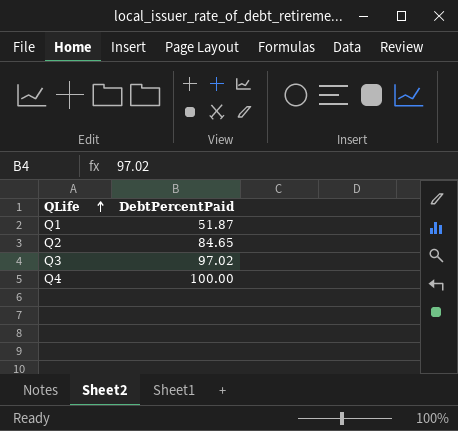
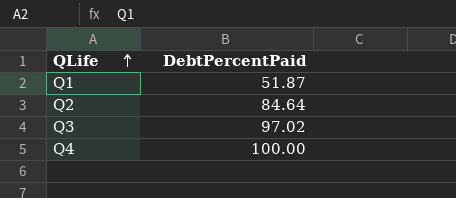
Q2 | DebtPercentPaid: 84.65 -> 84.64

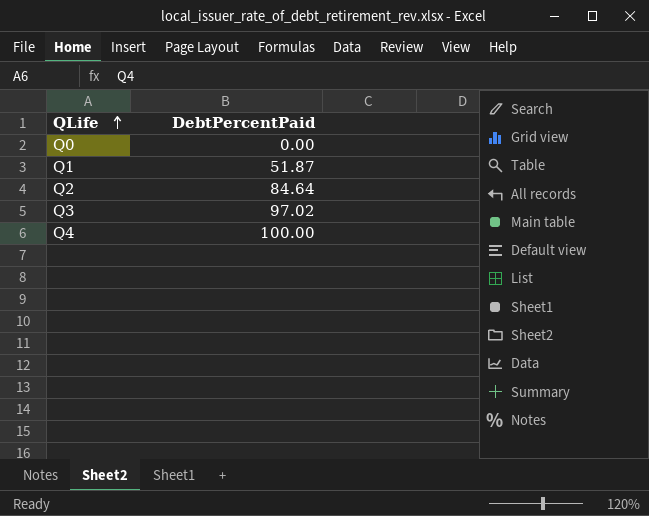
row Q0: none -> 0.00

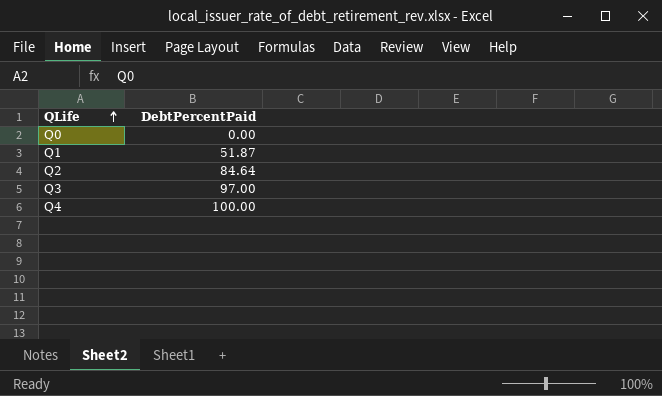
Q3 | DebtPercentPaid: 97.02 -> 97.00

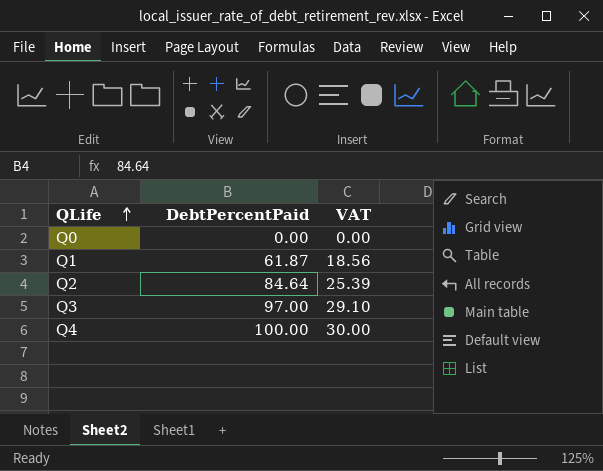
column VAT | formula: none -> [DebtPercentPaid] * 0.3
Q1 | DebtPercentPaid: 51.87 -> 61.87

